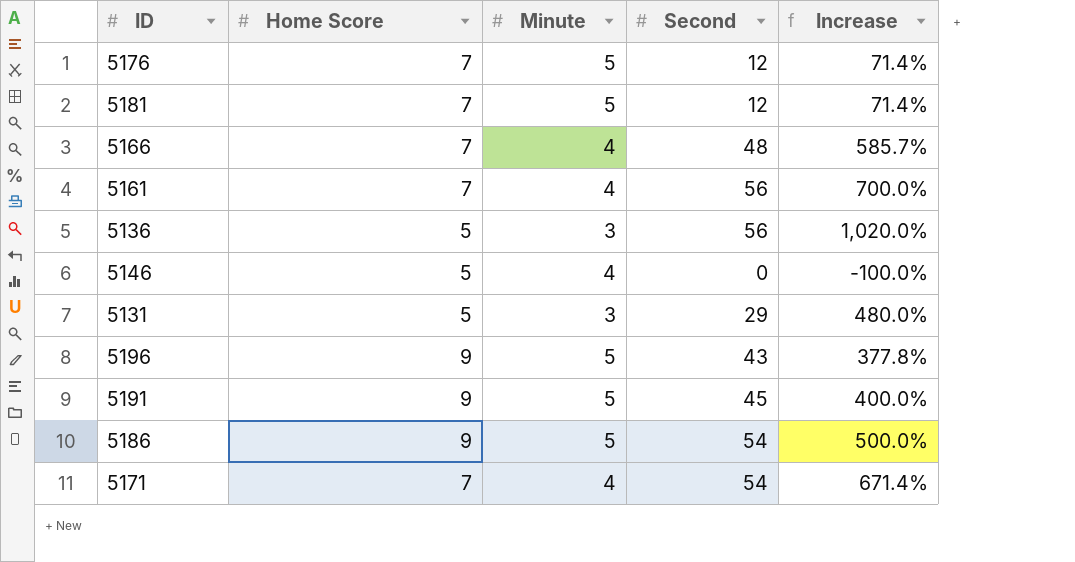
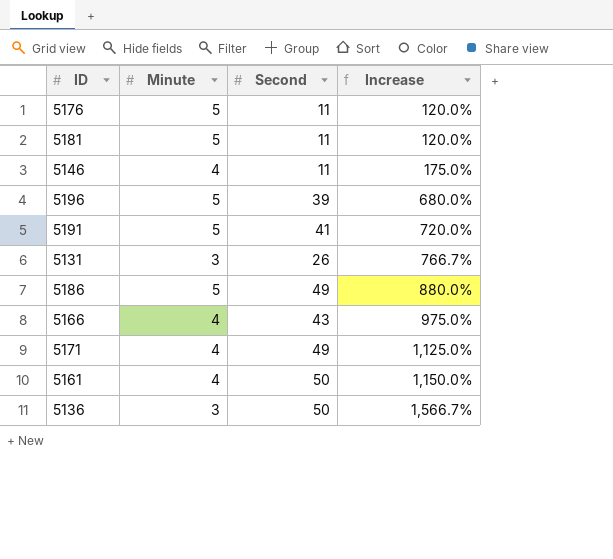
row order: none -> Increase ascending
column Home Score | position: 2 -> none
column Increase | formula: ([Second] - [Home Score]) / [Home Score] -> ([Second] - [Minute]) / [Minute]
5176 | Second: 12 -> 11
5181 | Second: 12 -> 11
5146 | Second: 0 -> 11
5196 | Second: 43 -> 39
5191 | Second: 45 -> 41
5131 | Second: 29 -> 26
5186 | Second: 54 -> 49
5166 | Second: 48 -> 43
5171 | Second: 54 -> 49
5161 | Second: 56 -> 50
5136 | Second: 56 -> 50

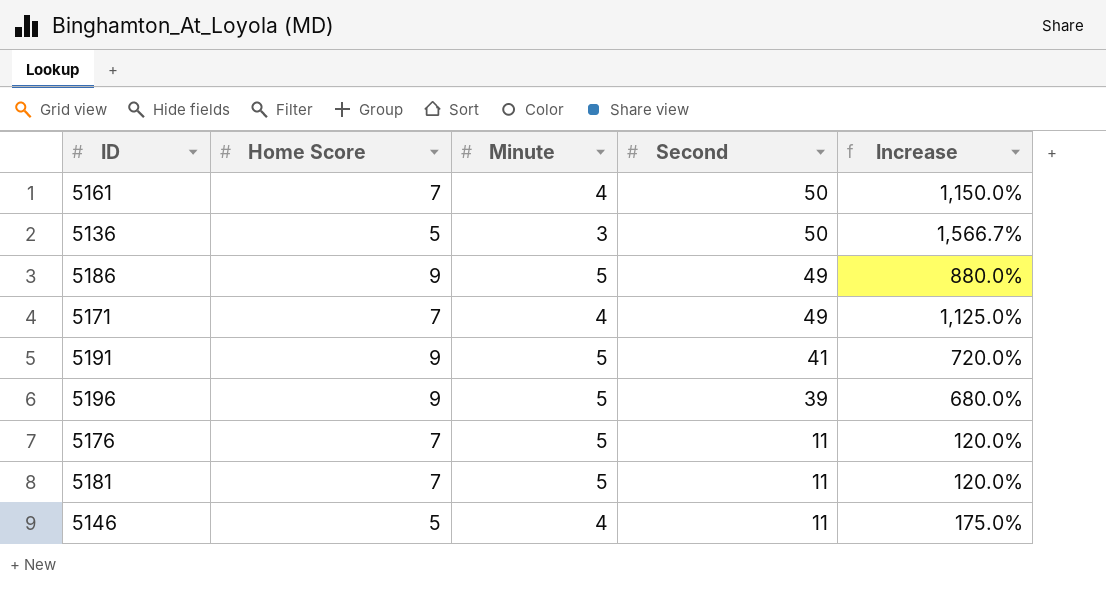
row order: Increase ascending -> Second descending
column Home Score | position: none -> 2
row 5131: 3 | 26 | 766.7% -> none
row 5166: 4 | 43 | 975.0% -> none

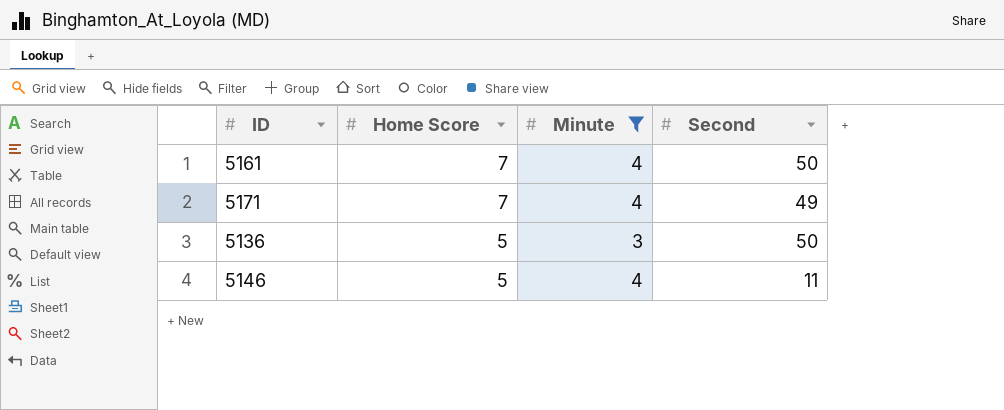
filter: none -> Minute != 5
row order: Second descending -> Home Score descending
column Increase | formula: ([Second] - [Minute]) / [Minute] -> none

